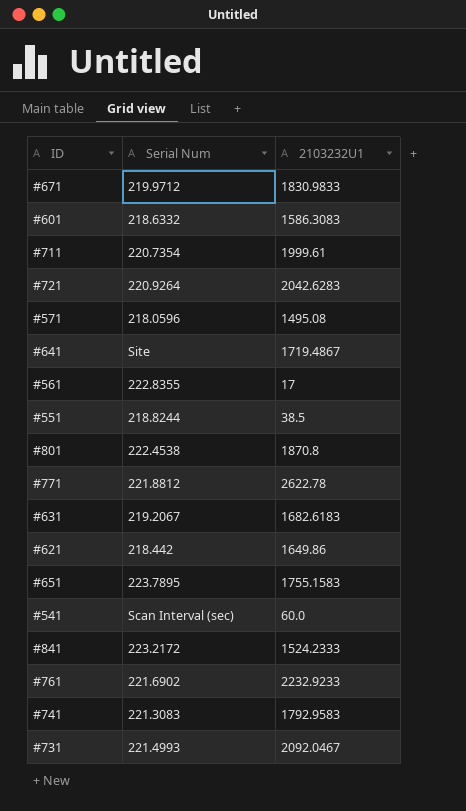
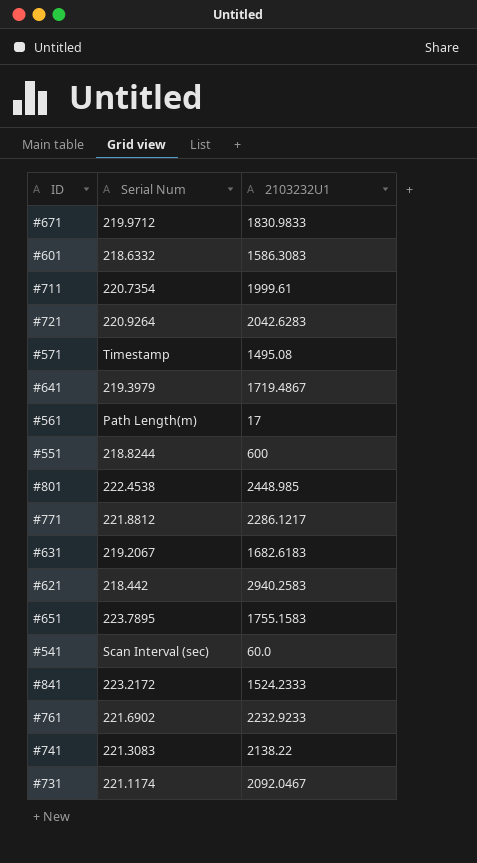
#571 | Serial Num: 218.0596 -> Timestamp
#641 | Serial Num: Site -> 219.3979
#561 | Serial Num: 222.8355 -> Path Length(m)
#551 | 2103232U1: 38.5 -> 600
#801 | 2103232U1: 1870.8 -> 2448.985
#771 | 2103232U1: 2622.78 -> 2286.1217
#621 | 2103232U1: 1649.86 -> 2940.2583
#741 | 2103232U1: 1792.9583 -> 2138.22
#731 | Serial Num: 221.4993 -> 221.1174

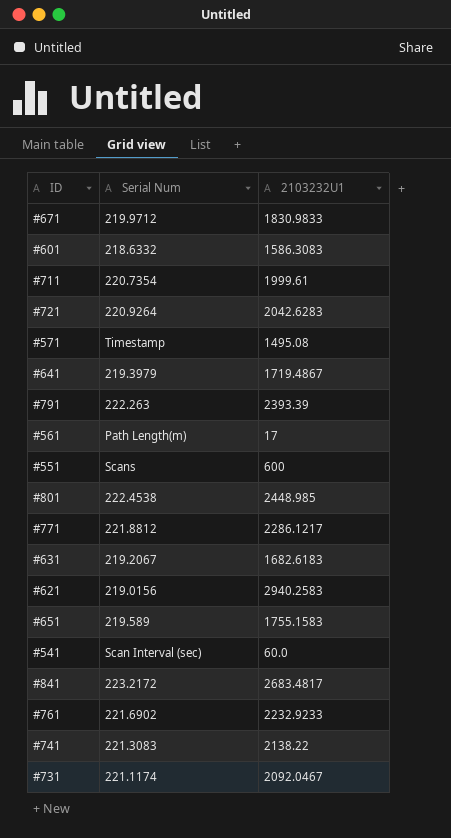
row #791: none -> 222.263 | 2393.39
#551 | Serial Num: 218.8244 -> Scans
#621 | Serial Num: 218.442 -> 219.0156
#651 | Serial Num: 223.7895 -> 219.589
#841 | 2103232U1: 1524.2333 -> 2683.4817

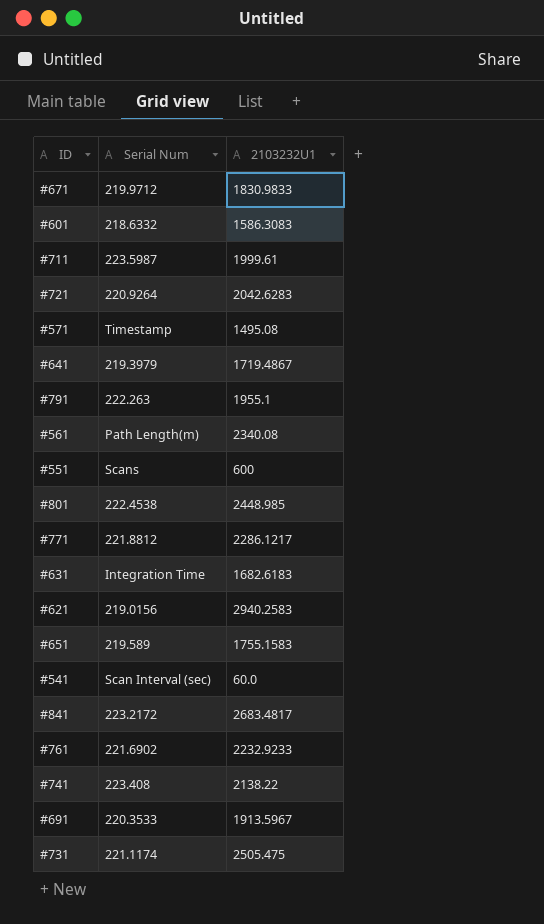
#711 | Serial Num: 220.7354 -> 223.5987
#791 | 2103232U1: 2393.39 -> 1955.1
#561 | 2103232U1: 17 -> 2340.08
#631 | Serial Num: 219.2067 -> Integration Time
#741 | Serial Num: 221.3083 -> 223.408
row #691: none -> 220.3533 | 1913.5967
#731 | 2103232U1: 2092.0467 -> 2505.475

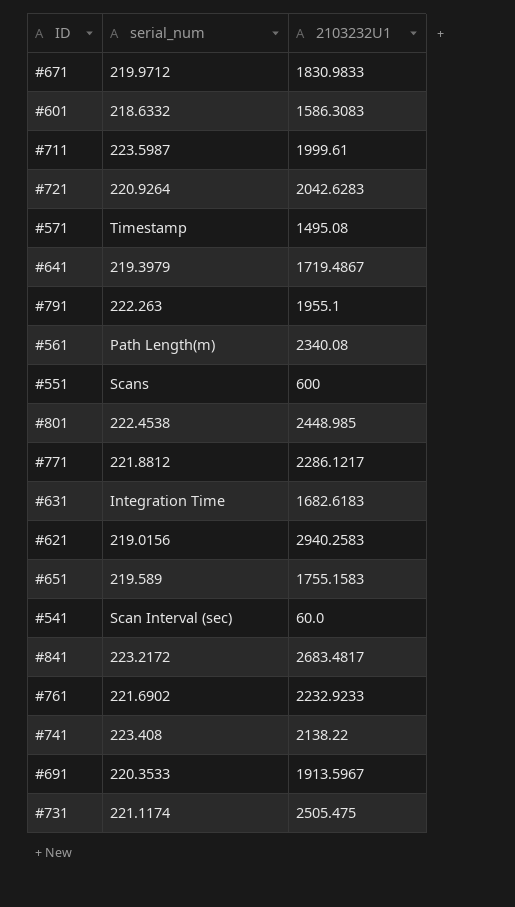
column name: Serial Num -> serial_num

